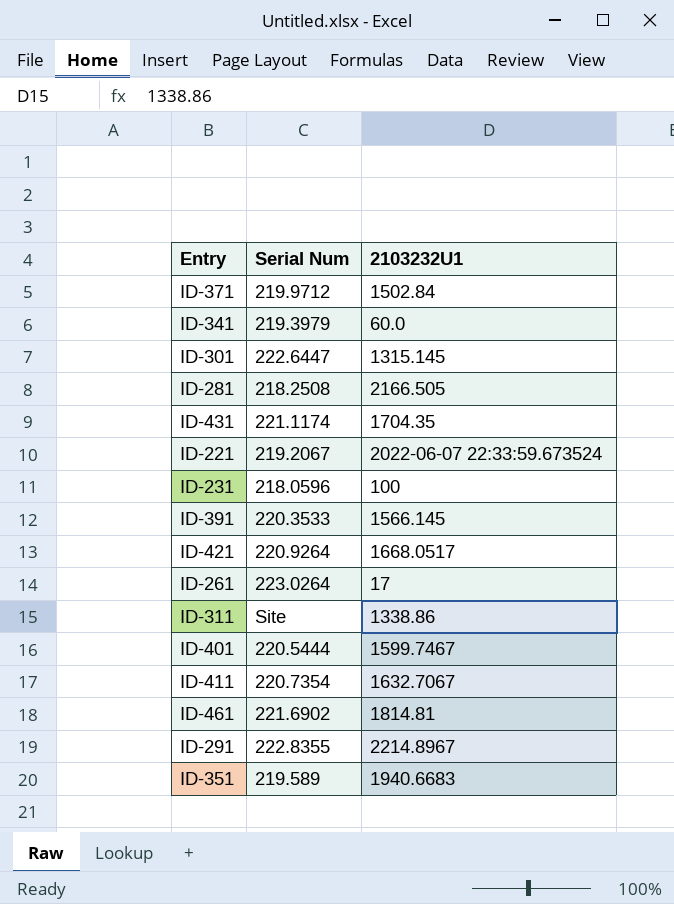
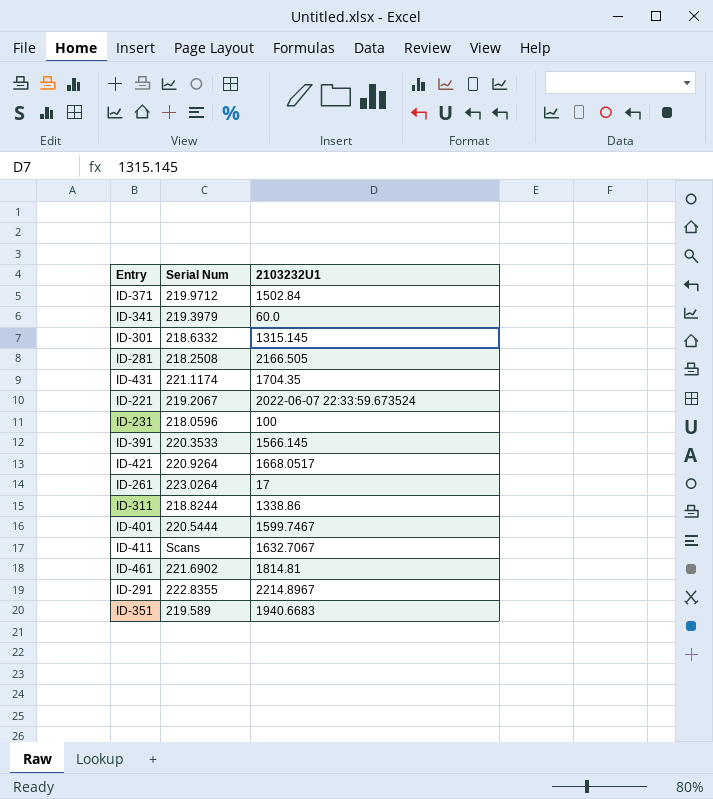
ID-301 | Serial Num: 222.6447 -> 218.6332
ID-311 | Serial Num: Site -> 218.8244
ID-411 | Serial Num: 220.7354 -> Scans

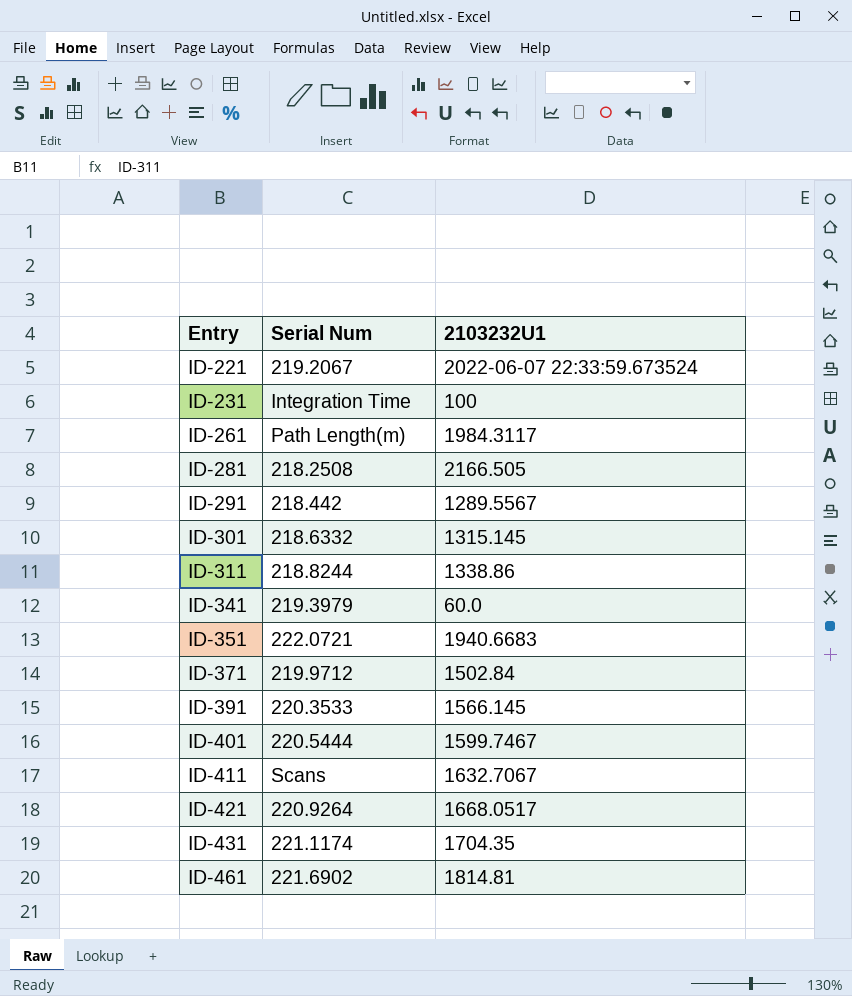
row order: none -> Entry ascending
ID-231 | Serial Num: 218.0596 -> Integration Time
ID-261 | Serial Num: 223.0264 -> Path Length(m)
ID-261 | 2103232U1: 17 -> 1984.3117
ID-291 | Serial Num: 222.8355 -> 218.442
ID-291 | 2103232U1: 2214.8967 -> 1289.5567
ID-351 | Serial Num: 219.589 -> 222.0721

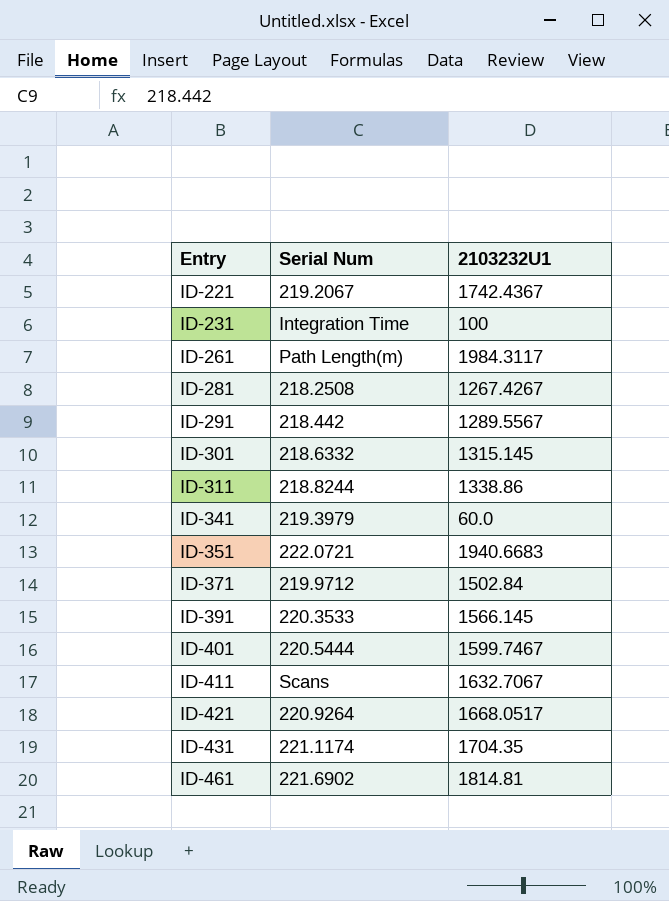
ID-221 | 2103232U1: 2022-06-07 22:33:59.673524 -> 1742.4367
ID-281 | 2103232U1: 2166.505 -> 1267.4267

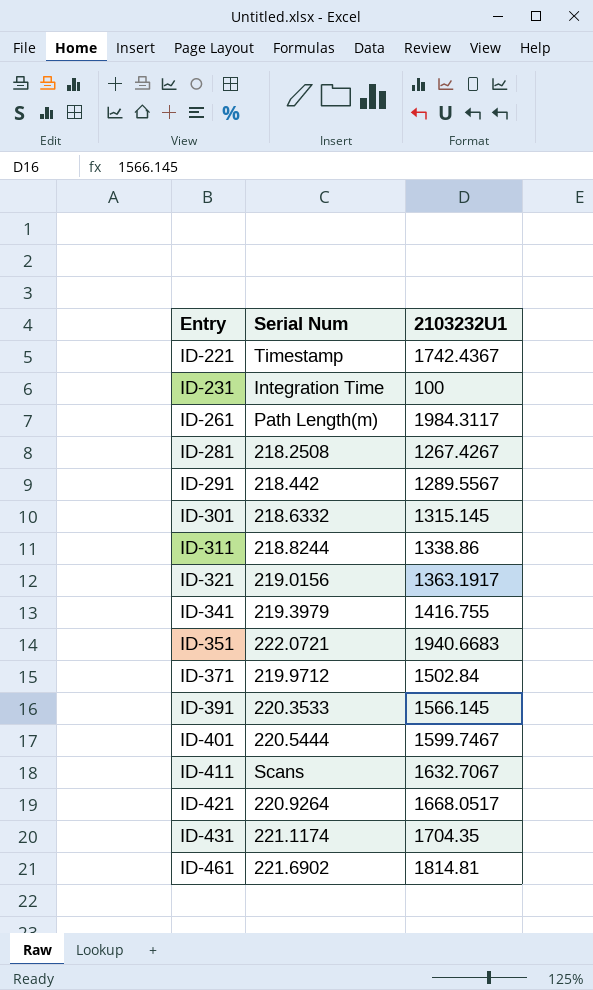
ID-221 | Serial Num: 219.2067 -> Timestamp
row ID-321: none -> 219.0156 | 1363.1917
ID-341 | 2103232U1: 60.0 -> 1416.755

